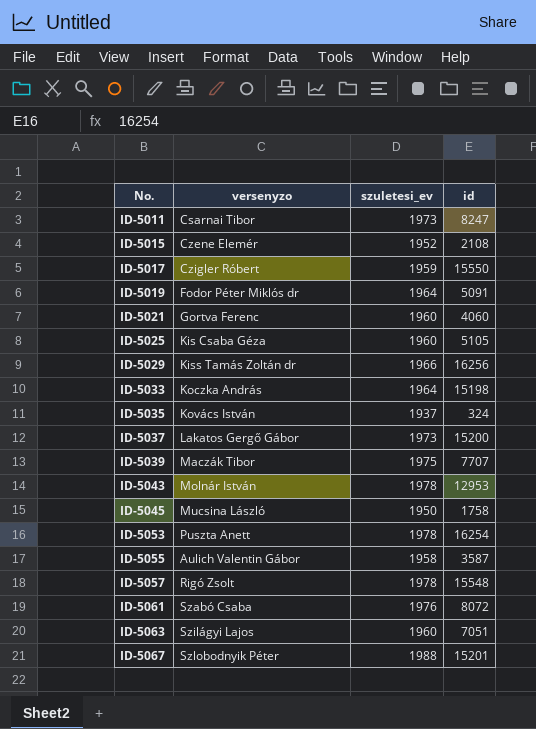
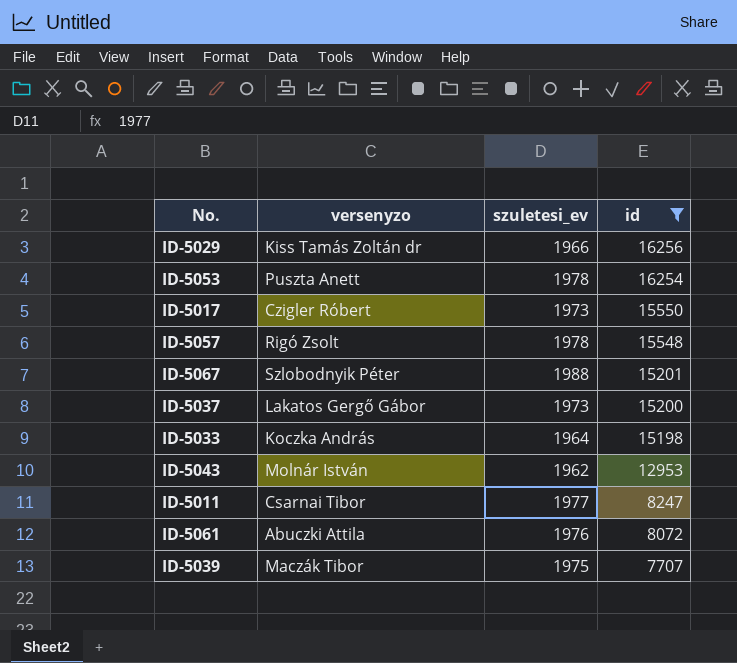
filter: none -> id >= 7707
row order: No. ascending -> id descending
ID-5017 | szuletesi_ev: 1959 -> 1973
ID-5043 | szuletesi_ev: 1978 -> 1962
ID-5011 | szuletesi_ev: 1973 -> 1977
ID-5061 | versenyzo: Szabó Csaba -> Abuczki Attila

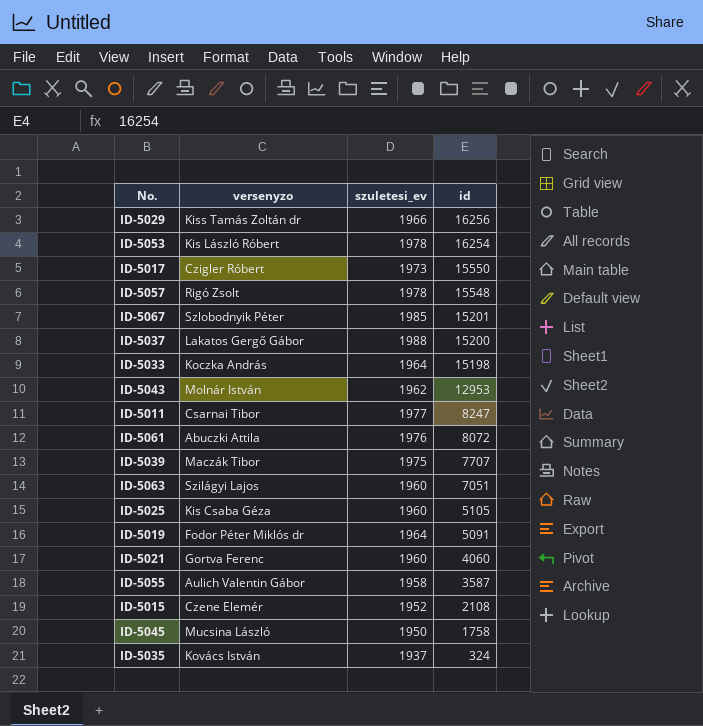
filter: id >= 7707 -> none
ID-5053 | versenyzo: Puszta Anett -> Kis László Róbert
ID-5067 | szuletesi_ev: 1988 -> 1985
ID-5037 | szuletesi_ev: 1973 -> 1988

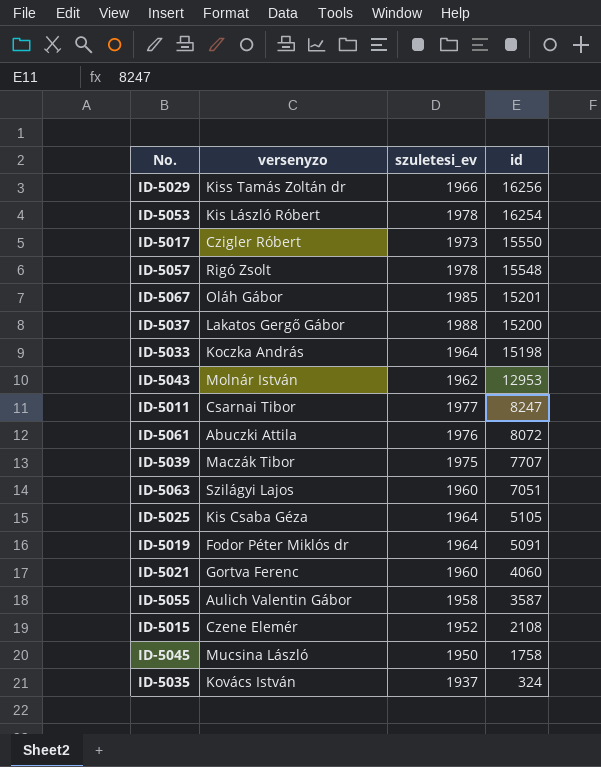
ID-5067 | versenyzo: Szlobodnyik Péter -> Oláh Gábor
ID-5025 | szuletesi_ev: 1960 -> 1964

